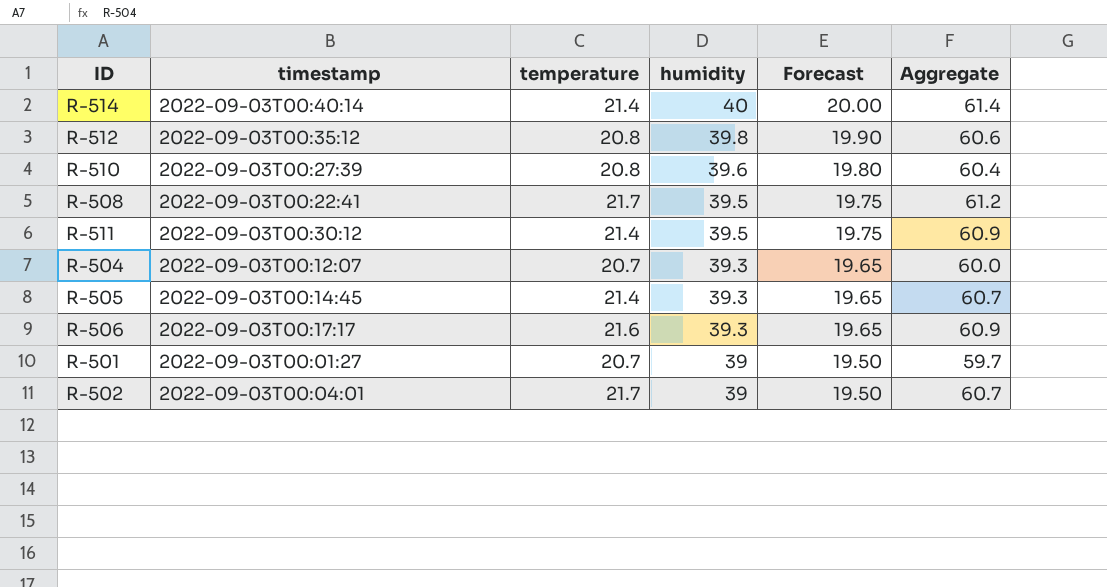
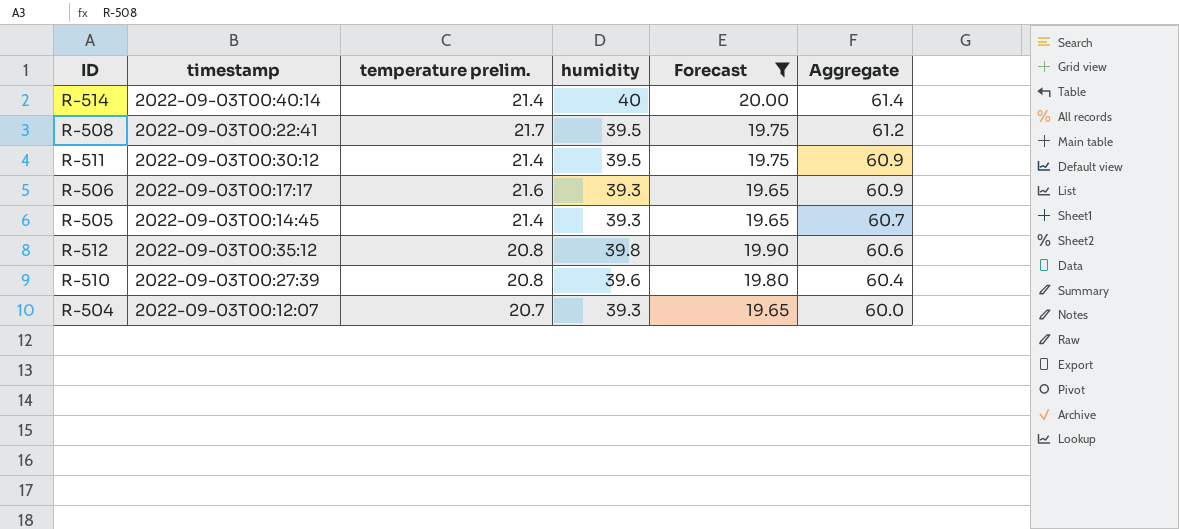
filter: none -> Forecast != 19.50
row order: humidity descending -> Aggregate descending
column name: temperature -> temperature prelim.

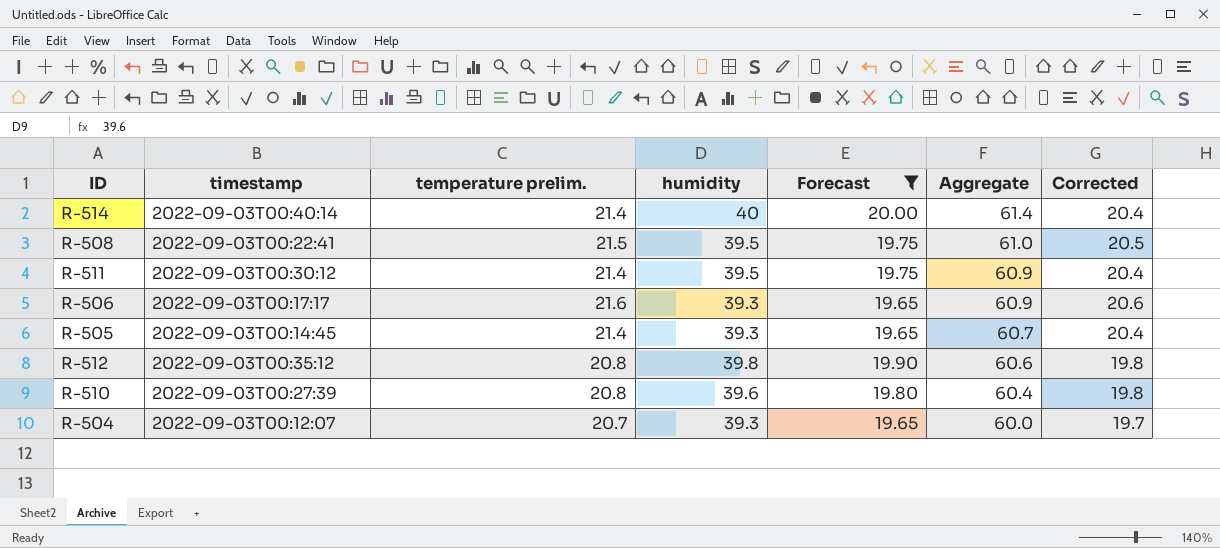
column Corrected | formula: none -> [temperature prelim.] - 1
R-508 | temperature prelim.: 21.7 -> 21.5
R-508 | Aggregate: 61.2 -> 61.0

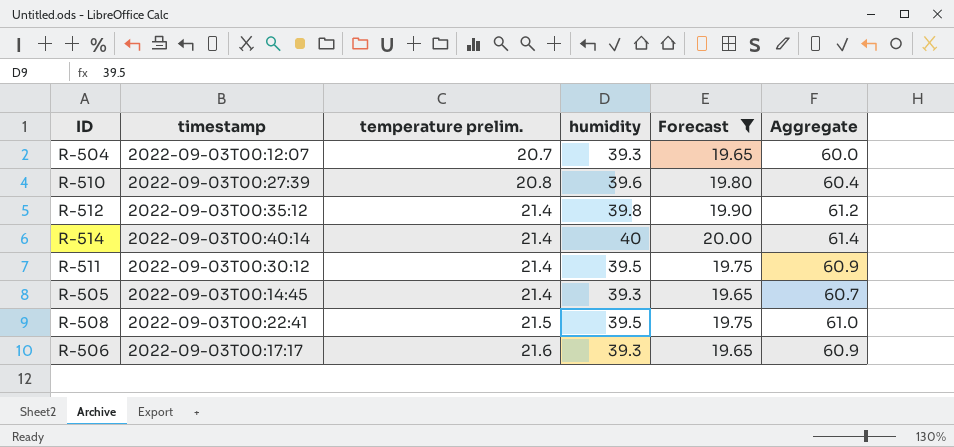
row order: Aggregate descending -> temperature prelim. ascending
column Corrected | formula: [temperature prelim.] - 1 -> none
R-512 | temperature prelim.: 20.8 -> 21.4
R-512 | Aggregate: 60.6 -> 61.2

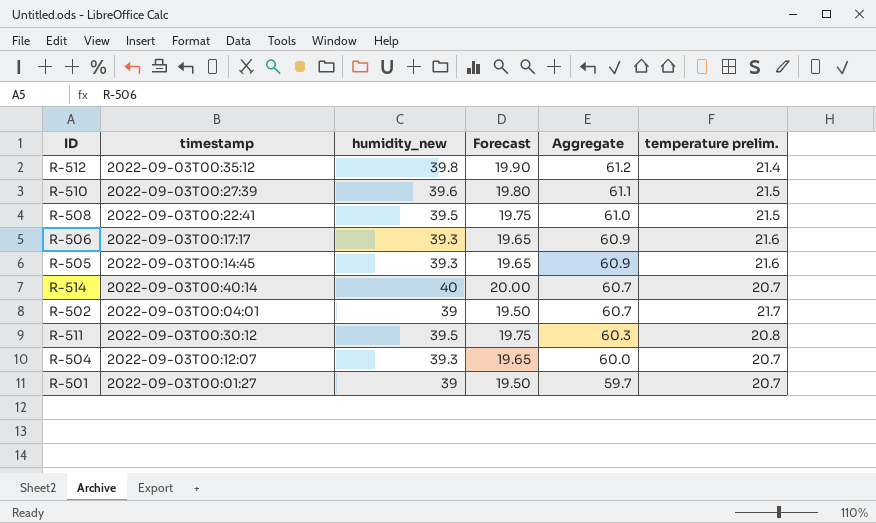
filter: Forecast != 19.50 -> none
row order: temperature prelim. ascending -> Aggregate descending
column name: humidity -> humidity_new
column temperature prelim. | position: 3 -> 6
R-510 | Aggregate: 60.4 -> 61.1
R-510 | temperature prelim.: 20.8 -> 21.5
R-505 | Aggregate: 60.7 -> 60.9
R-505 | temperature prelim.: 21.4 -> 21.6
R-514 | Aggregate: 61.4 -> 60.7
R-514 | temperature prelim.: 21.4 -> 20.7
R-511 | Aggregate: 60.9 -> 60.3
R-511 | temperature prelim.: 21.4 -> 20.8

